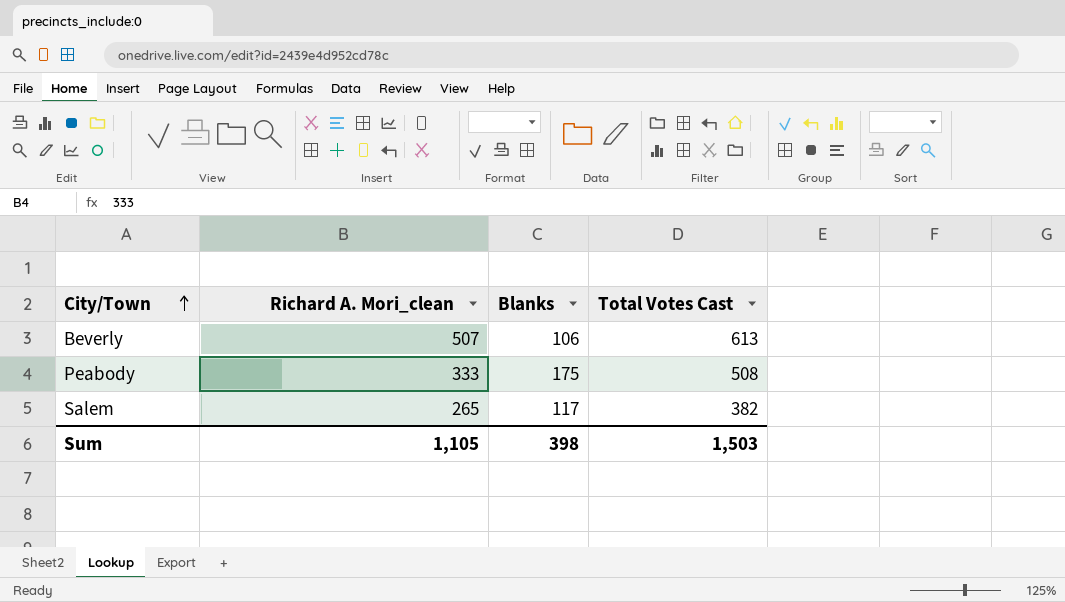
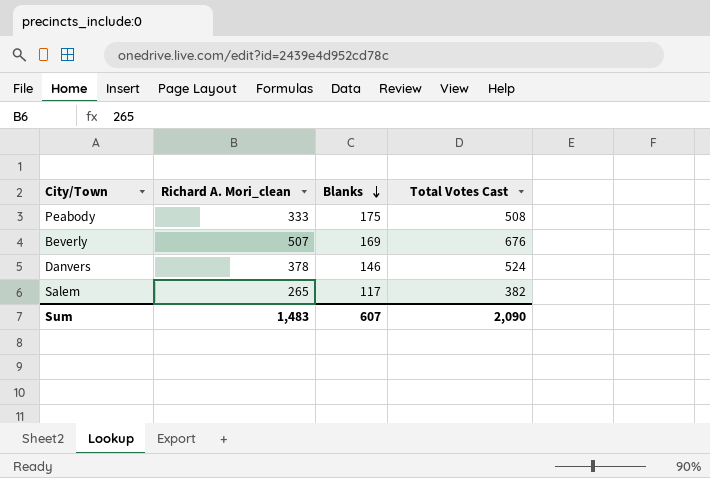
row order: City/Town ascending -> Blanks descending
Beverly | Blanks: 106 -> 169
Beverly | Total Votes Cast: 613 -> 676
row Danvers: none -> 378 | 146 | 524
Sum | Richard A. Mori_clean: 1,105 -> 1,483
Sum | Blanks: 398 -> 607
Sum | Total Votes Cast: 1,503 -> 2,090

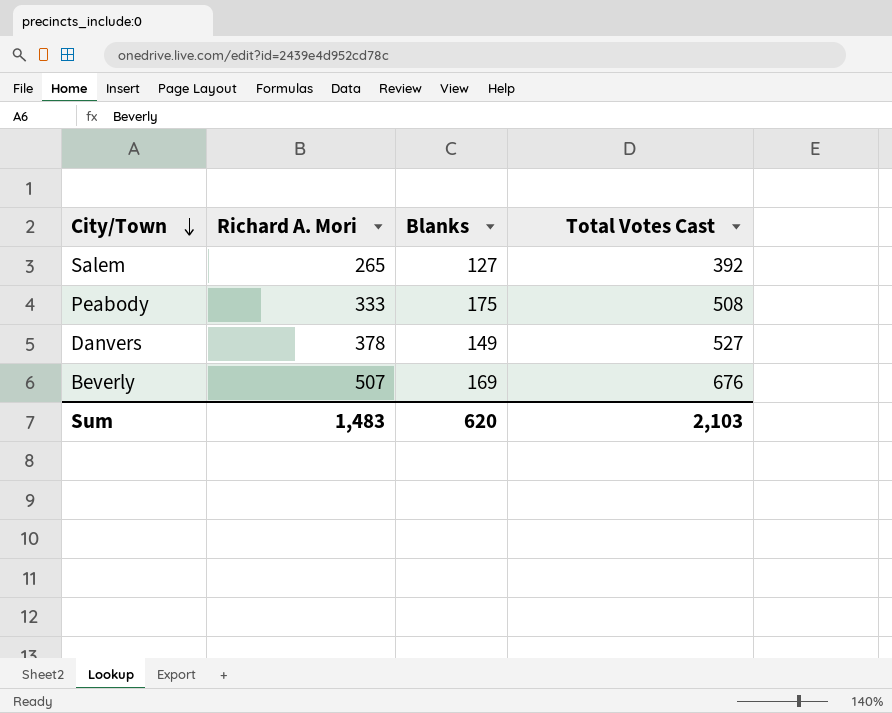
row order: Blanks descending -> City/Town descending
column name: Richard A. Mori_clean -> Richard A. Mori
Salem | Blanks: 117 -> 127
Salem | Total Votes Cast: 382 -> 392
Danvers | Blanks: 146 -> 149
Danvers | Total Votes Cast: 524 -> 527
Sum | Blanks: 607 -> 620
Sum | Total Votes Cast: 2,090 -> 2,103

